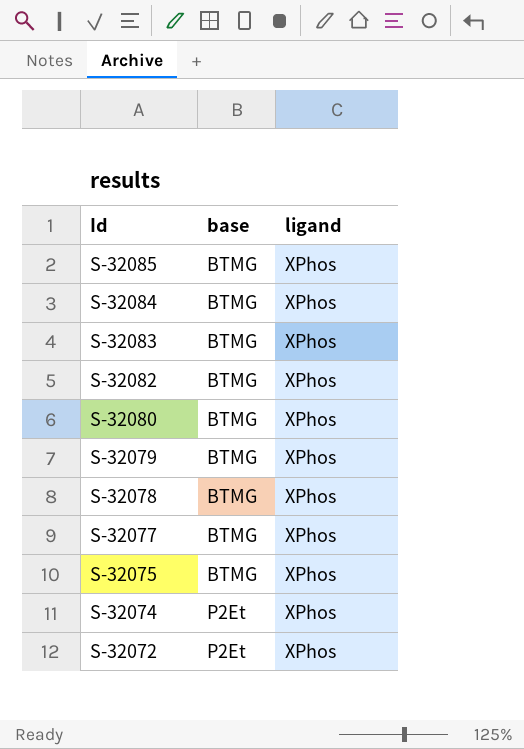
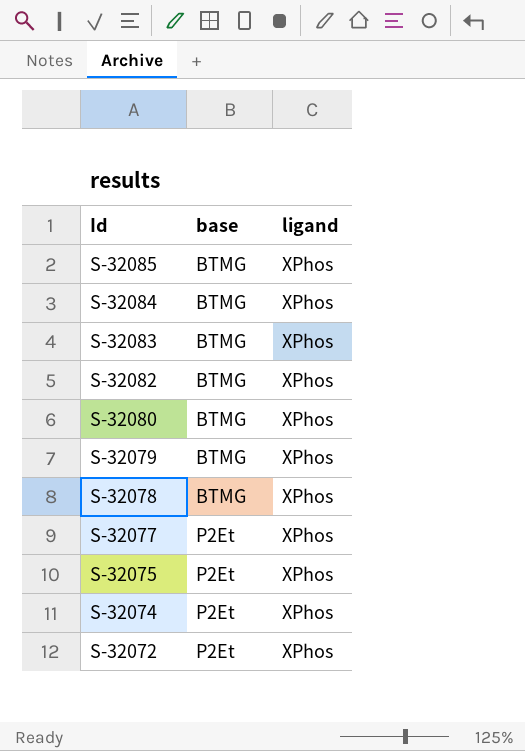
S-32077 | base: BTMG -> P2Et
S-32075 | base: BTMG -> P2Et

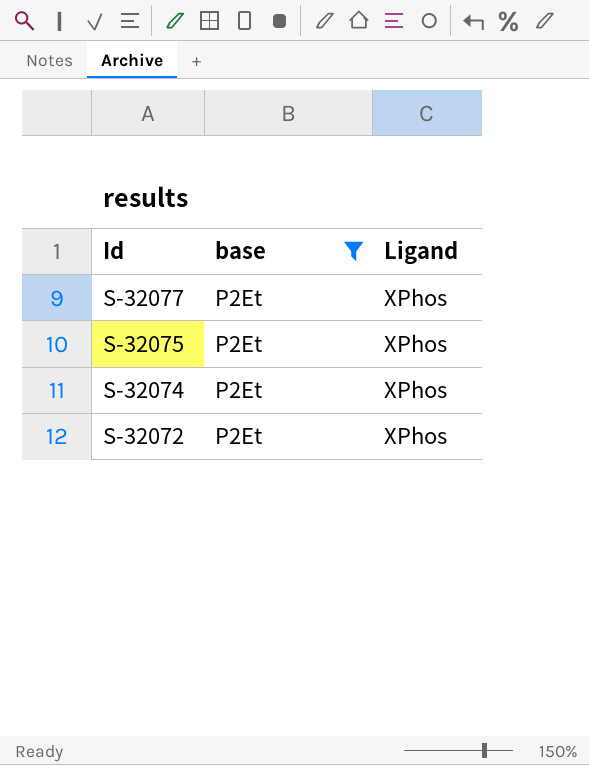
filter: none -> base = P2Et
column name: ligand -> Ligand

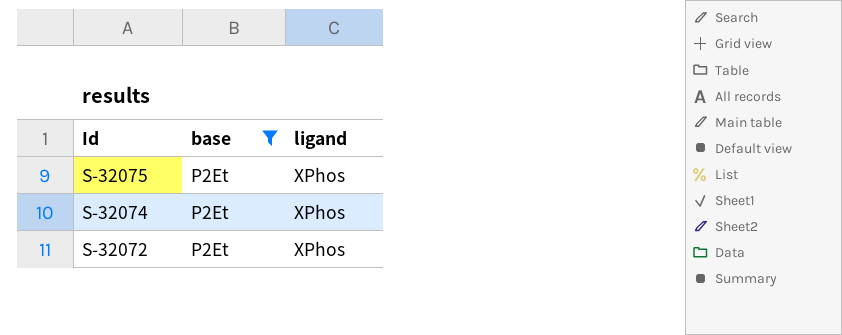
column name: Ligand -> ligand
row S-32077: P2Et | XPhos -> none

